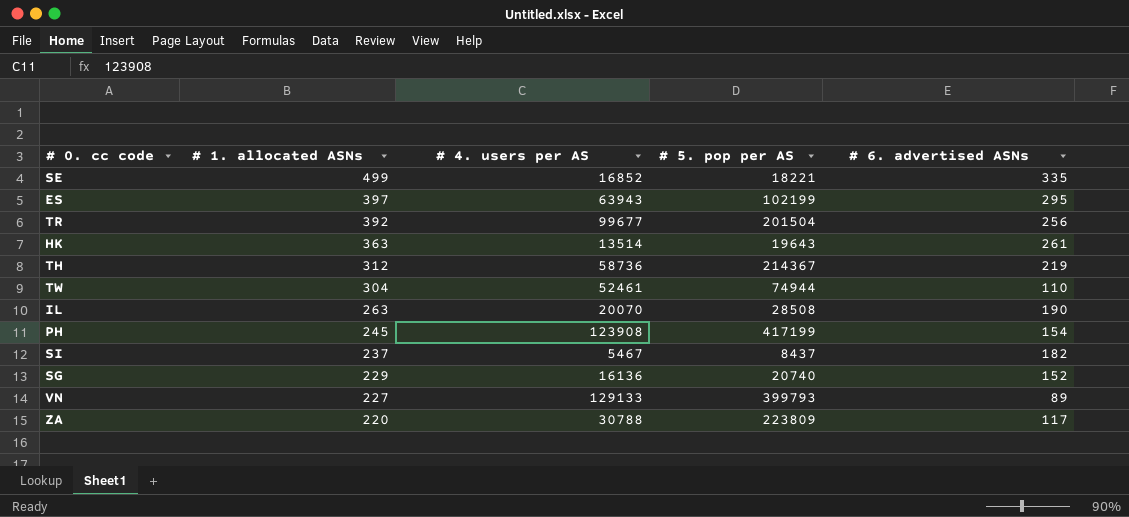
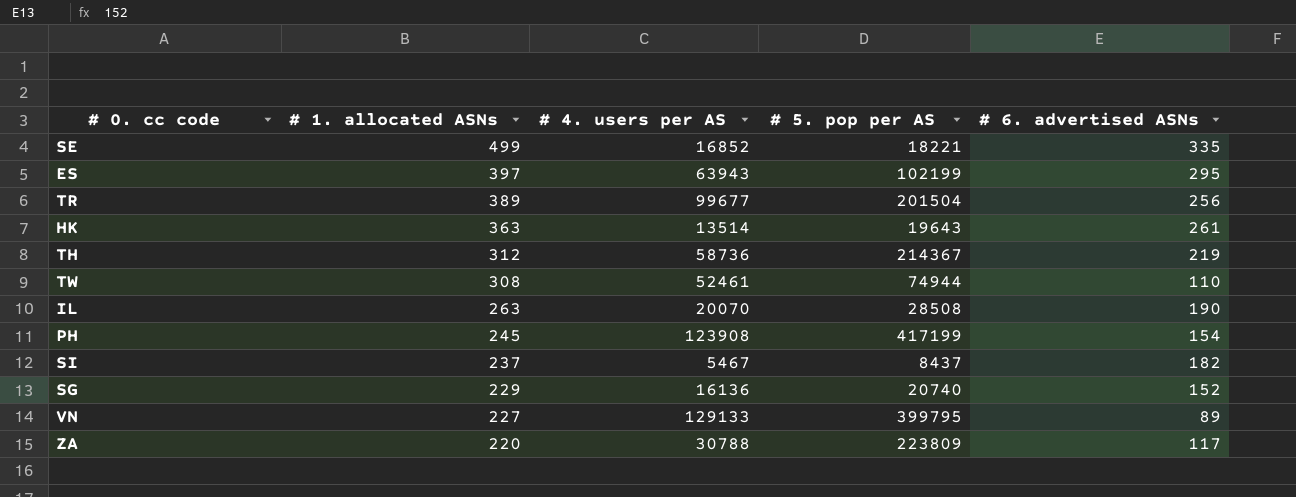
TR | # 1. allocated ASNs: 392 -> 389
TW | # 1. allocated ASNs: 304 -> 308
VN | # 5. pop per AS: 399793 -> 399795

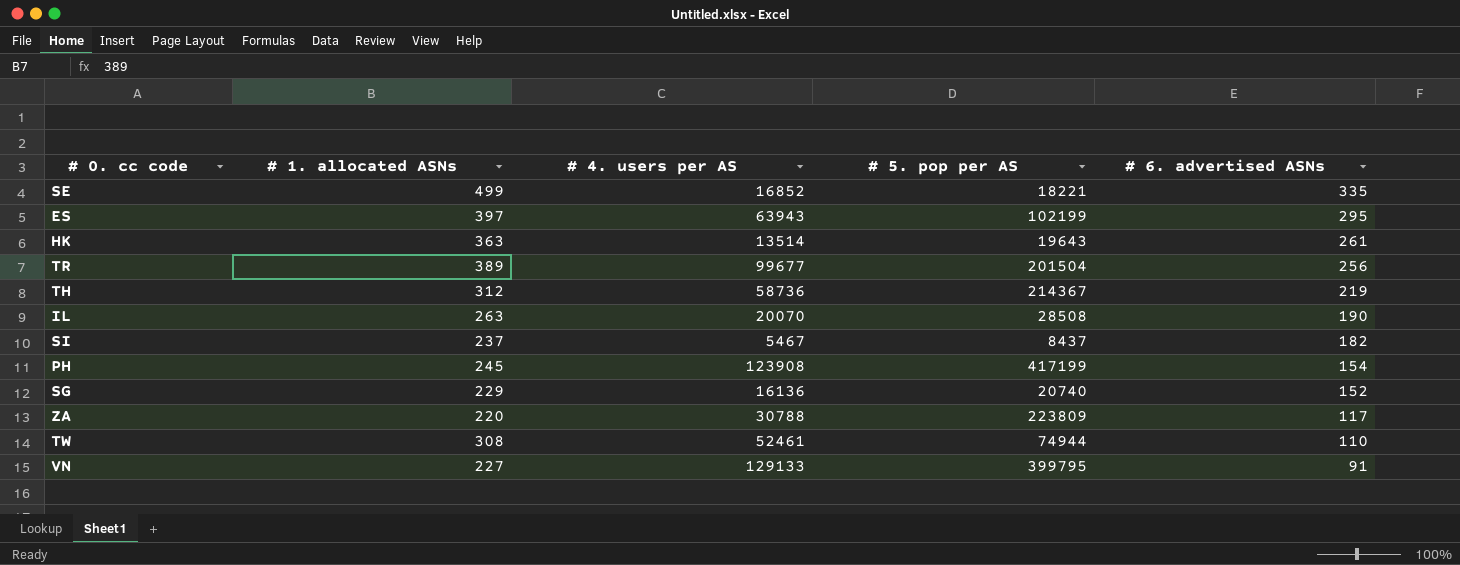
row order: # 1. allocated ASNs descending -> # 6. advertised ASNs descending
VN | # 6. advertised ASNs: 89 -> 91

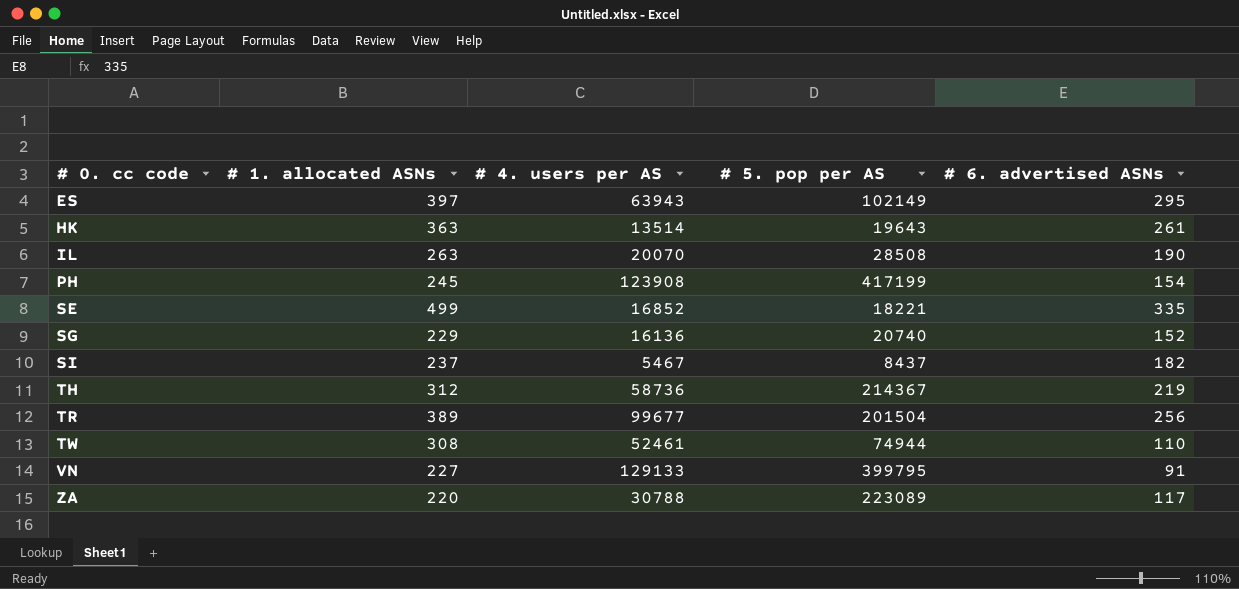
row order: # 6. advertised ASNs descending -> # 0. cc code ascending
ES | # 5. pop per AS: 102199 -> 102149
ZA | # 5. pop per AS: 223809 -> 223089

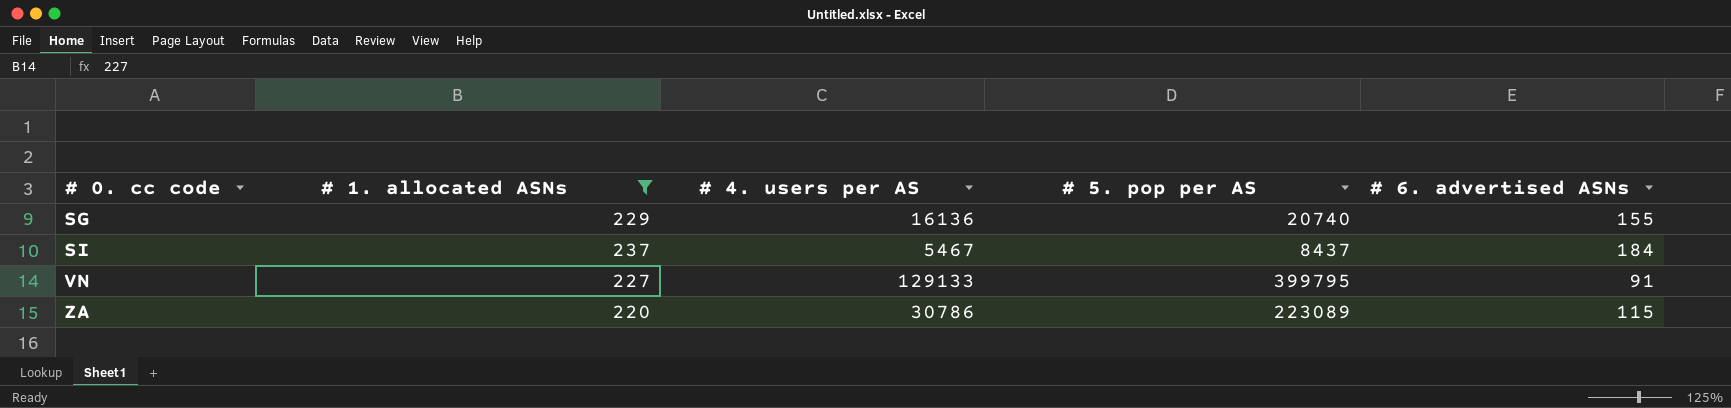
filter: none -> # 1. allocated ASNs <= 237
SG | # 6. advertised ASNs: 152 -> 155
SI | # 6. advertised ASNs: 182 -> 184
ZA | # 4. users per AS: 30788 -> 30786
ZA | # 6. advertised ASNs: 117 -> 115

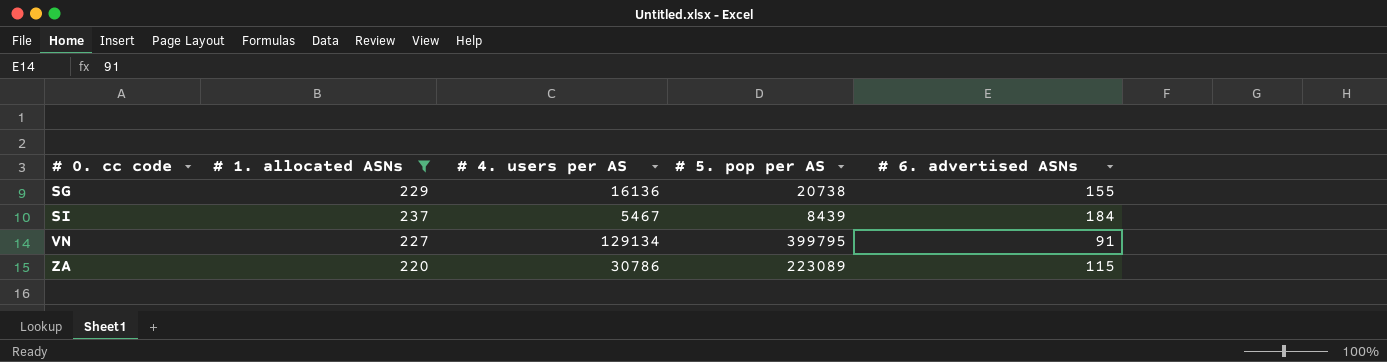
SG | # 5. pop per AS: 20740 -> 20738
SI | # 5. pop per AS: 8437 -> 8439
VN | # 4. users per AS: 129133 -> 129134

